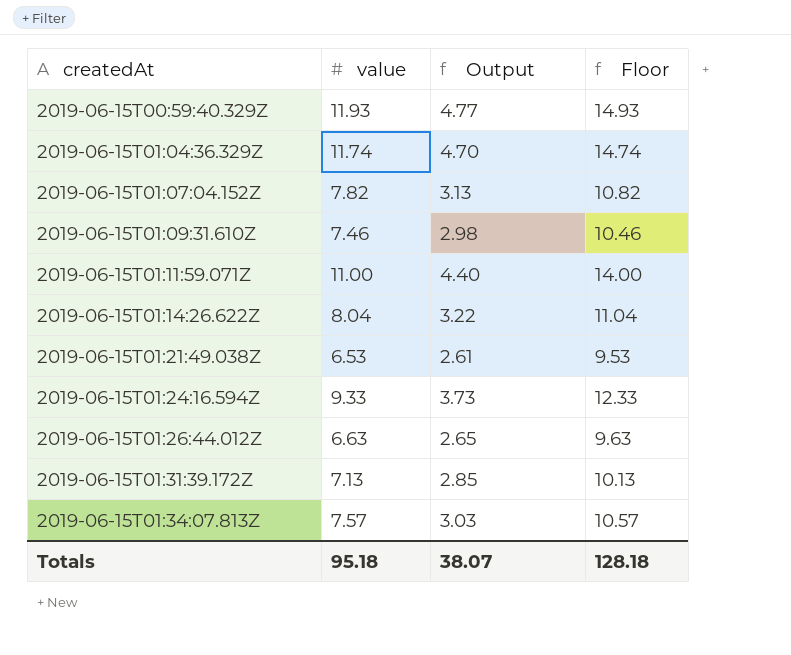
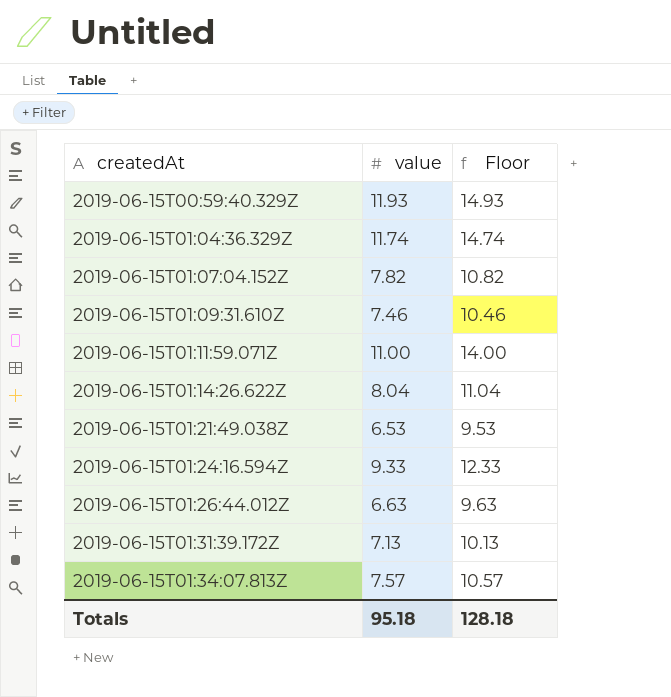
column Output | formula: [value] * 0.4 -> none

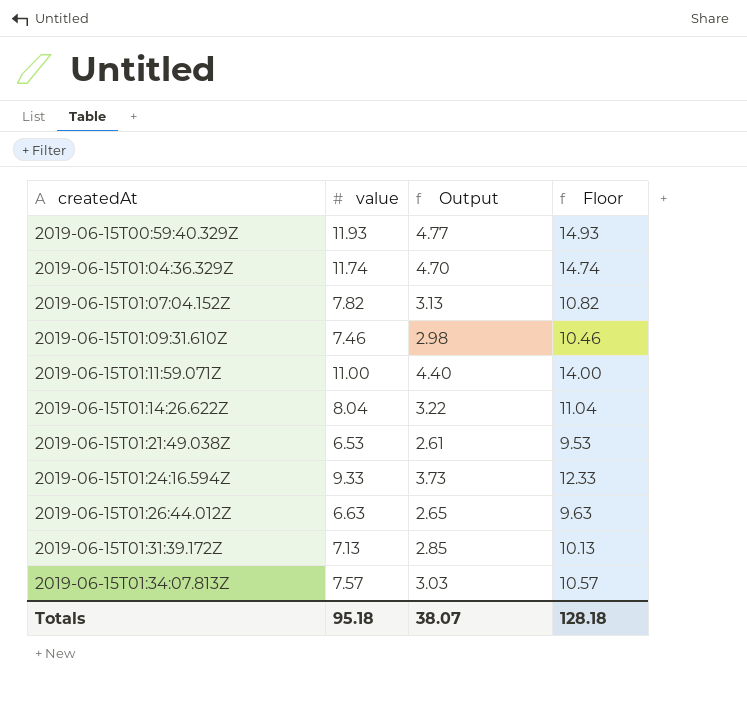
column Output | formula: none -> [value] * 0.4

